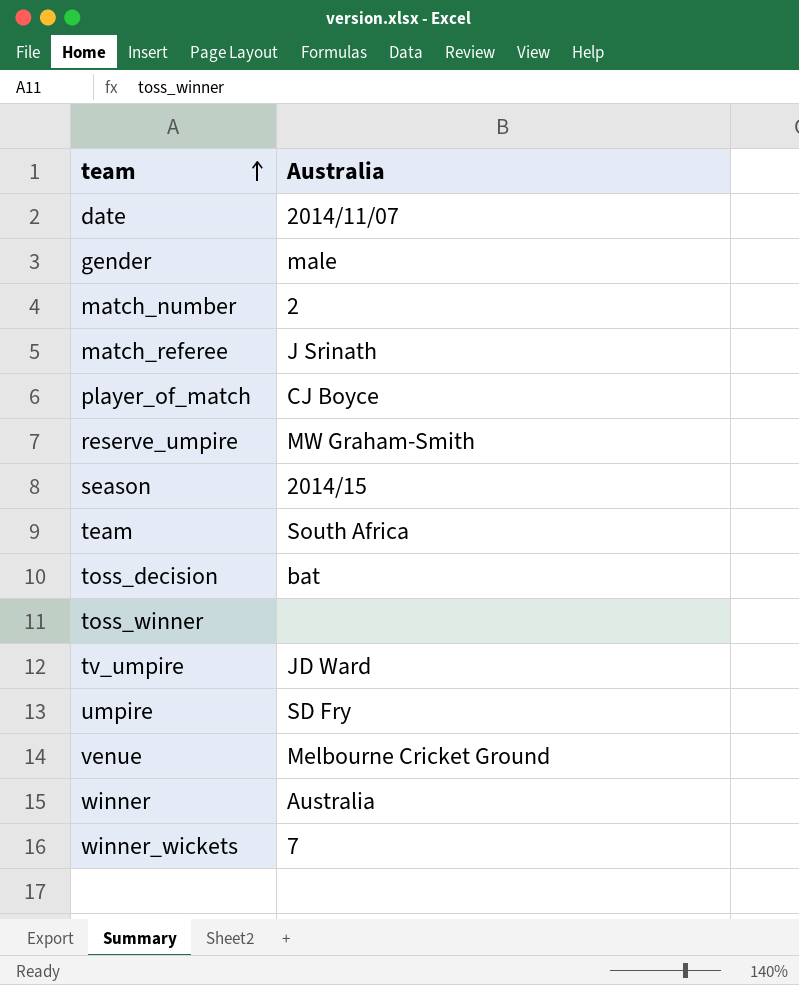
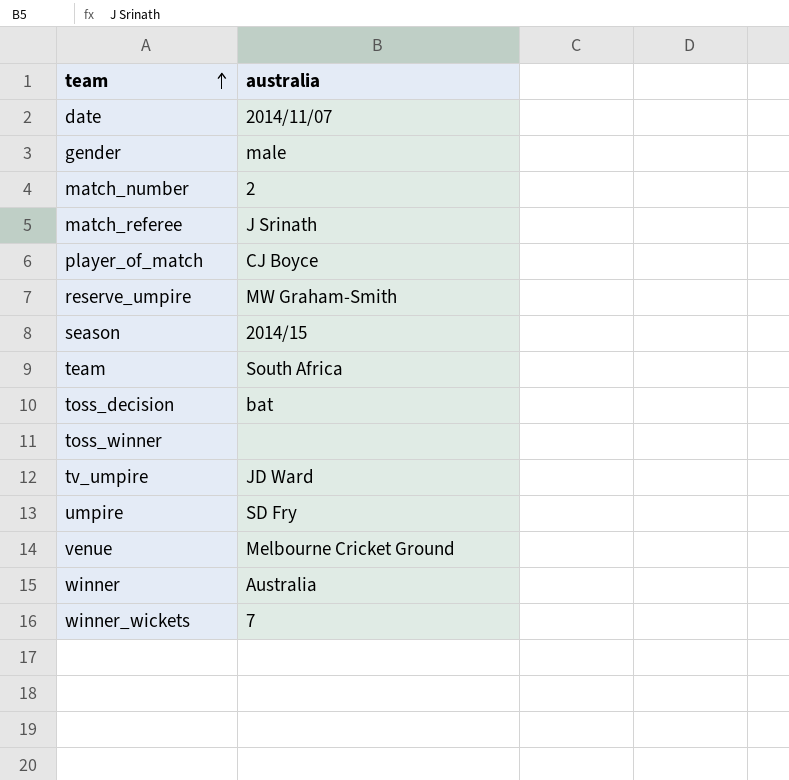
column name: Australia -> australia

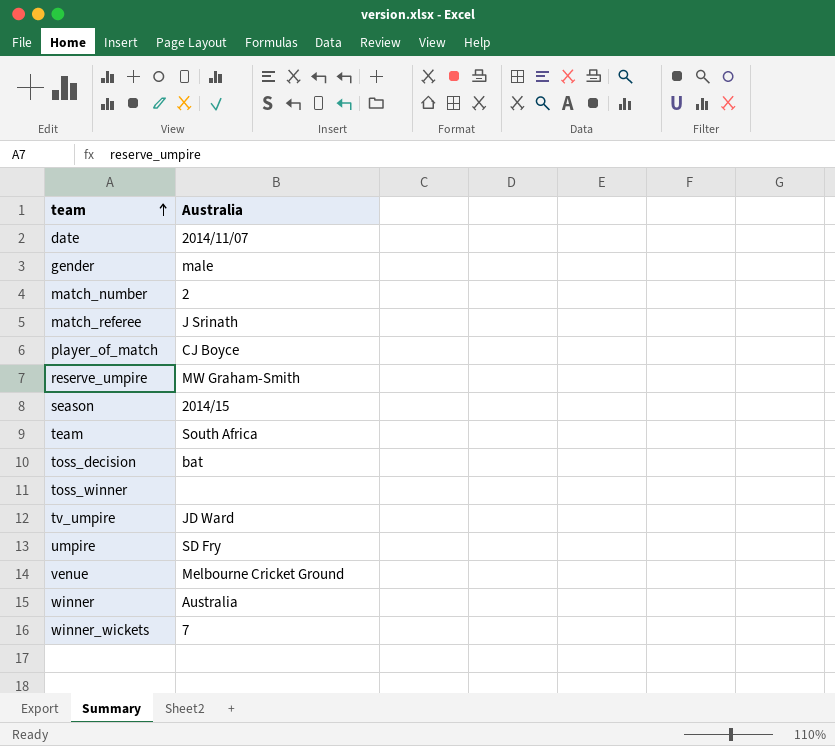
column name: australia -> Australia

